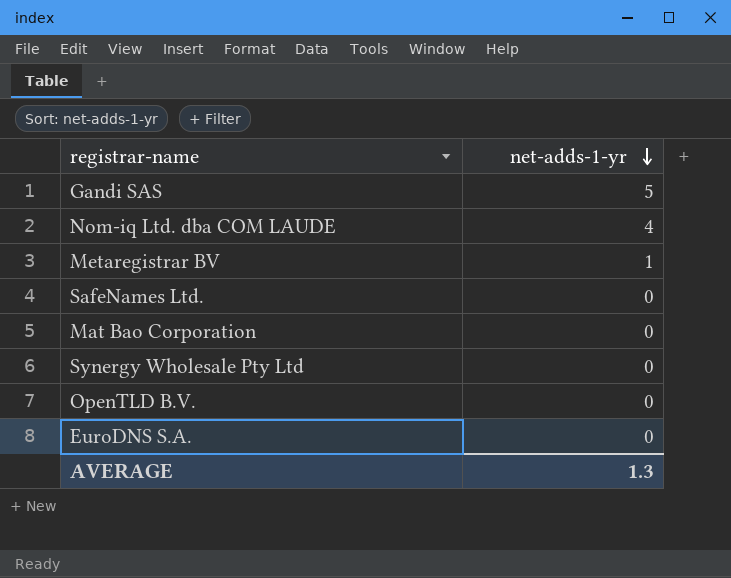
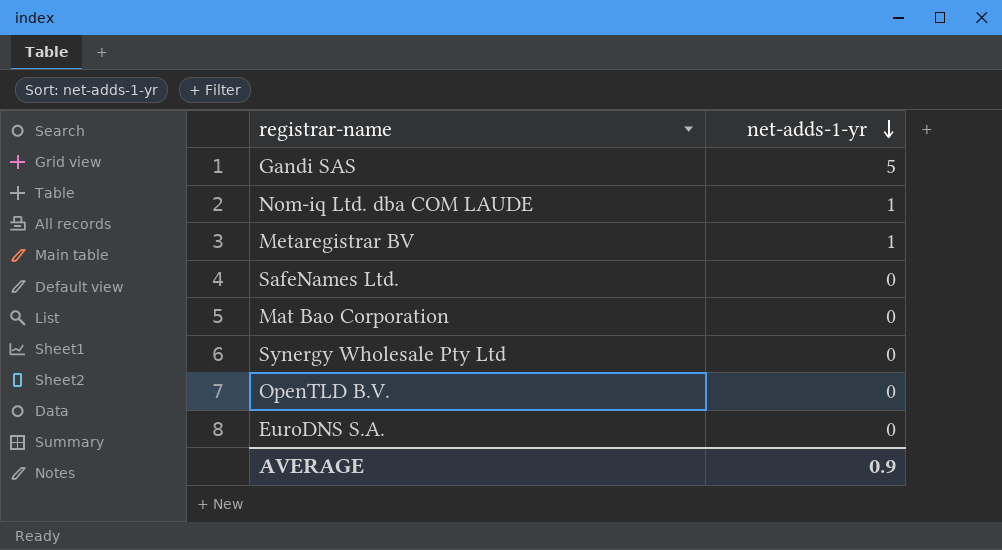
Nom-iq Ltd. dba COM LAUDE | net-adds-1-yr: 4 -> 1
AVERAGE | net-adds-1-yr: 1.3 -> 0.9

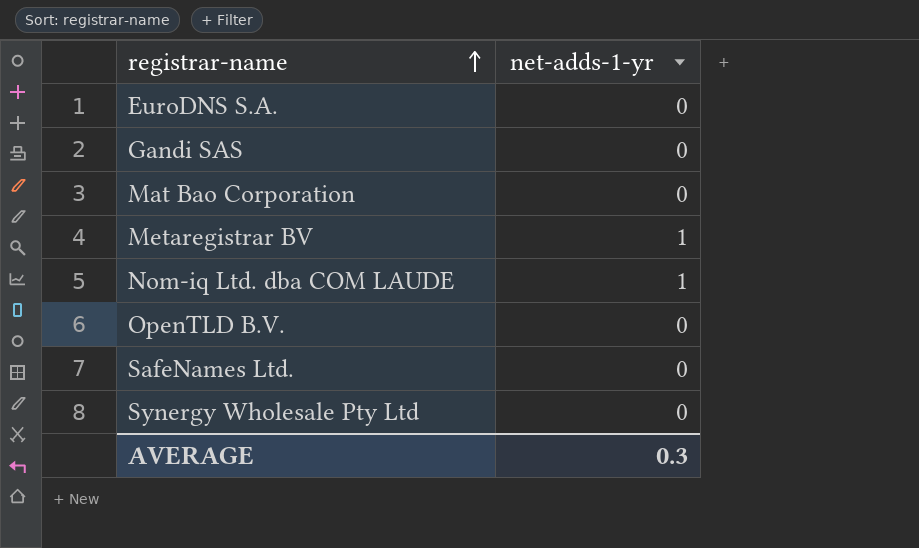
row order: net-adds-1-yr descending -> registrar-name ascending
Gandi SAS | net-adds-1-yr: 5 -> 0
AVERAGE | net-adds-1-yr: 0.9 -> 0.3

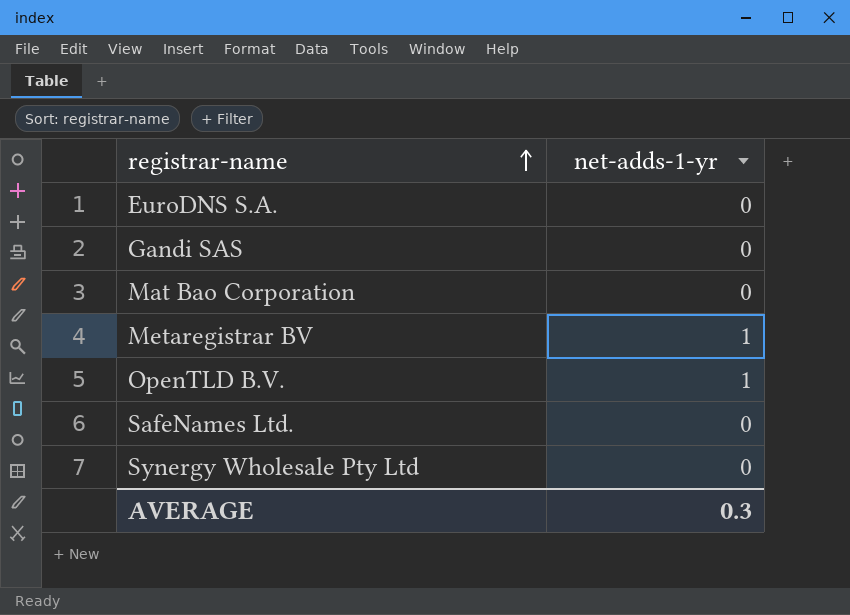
row Nom-iq Ltd. dba COM LAUDE: 1 -> none
OpenTLD B.V. | net-adds-1-yr: 0 -> 1

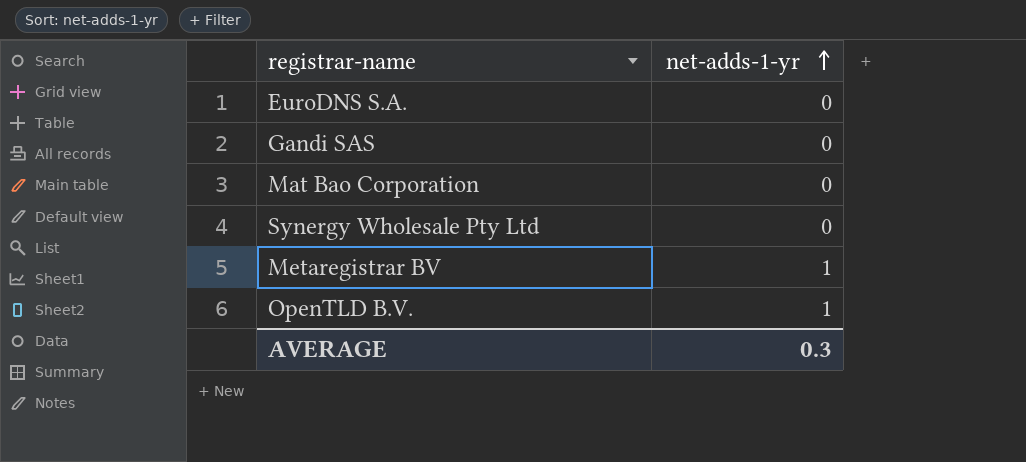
row order: registrar-name ascending -> net-adds-1-yr ascending
row SafeNames Ltd.: 0 -> none

